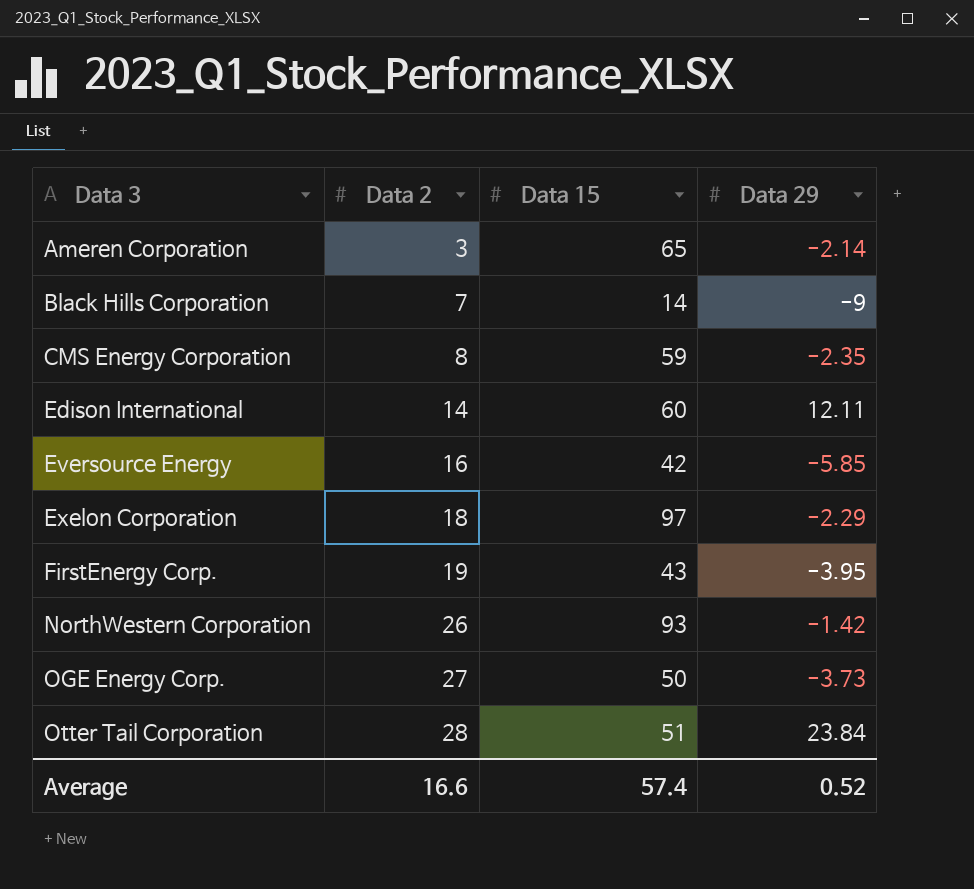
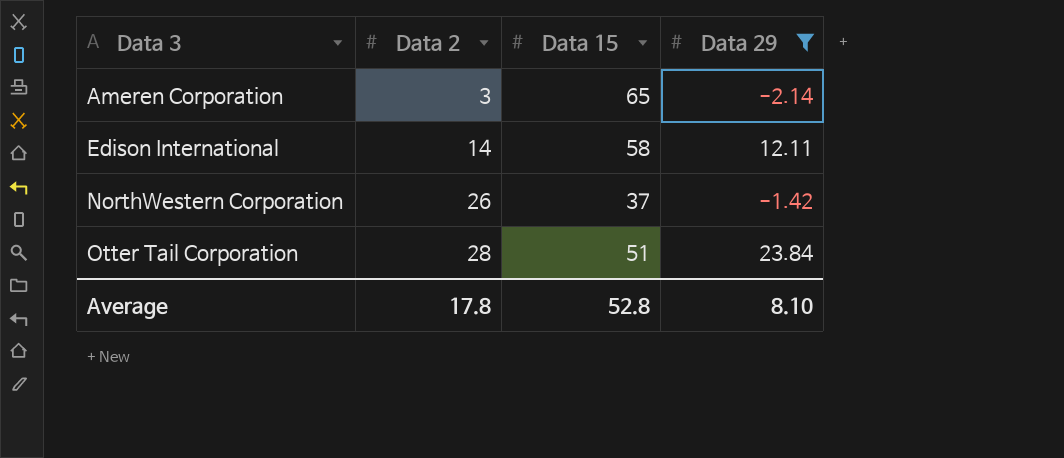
filter: none -> Data 29 >= -2.14
Edison International | Data 15: 60 -> 58
NorthWestern Corporation | Data 15: 93 -> 37
Average | Data 2: 16.6 -> 17.8
Average | Data 15: 57.4 -> 52.8
Average | Data 29: 0.52 -> 8.10

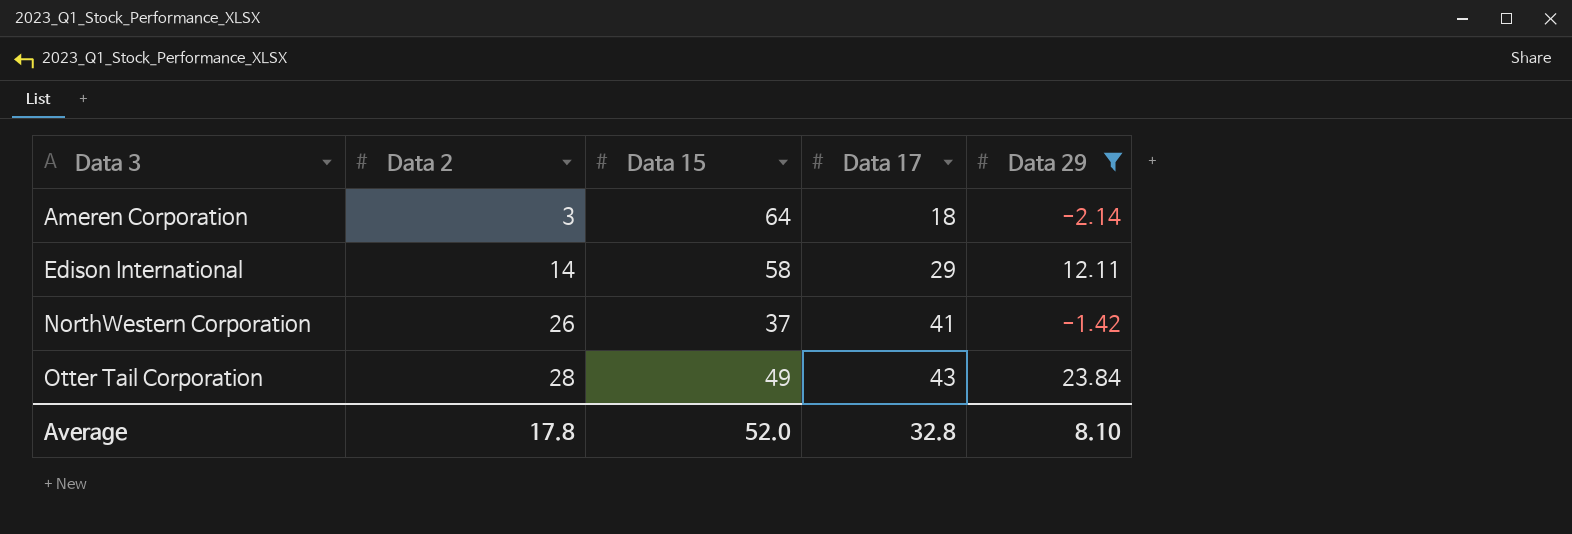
column Data 17 | position: none -> 4
Ameren Corporation | Data 15: 65 -> 64
Otter Tail Corporation | Data 15: 51 -> 49
Average | Data 15: 52.8 -> 52.0

